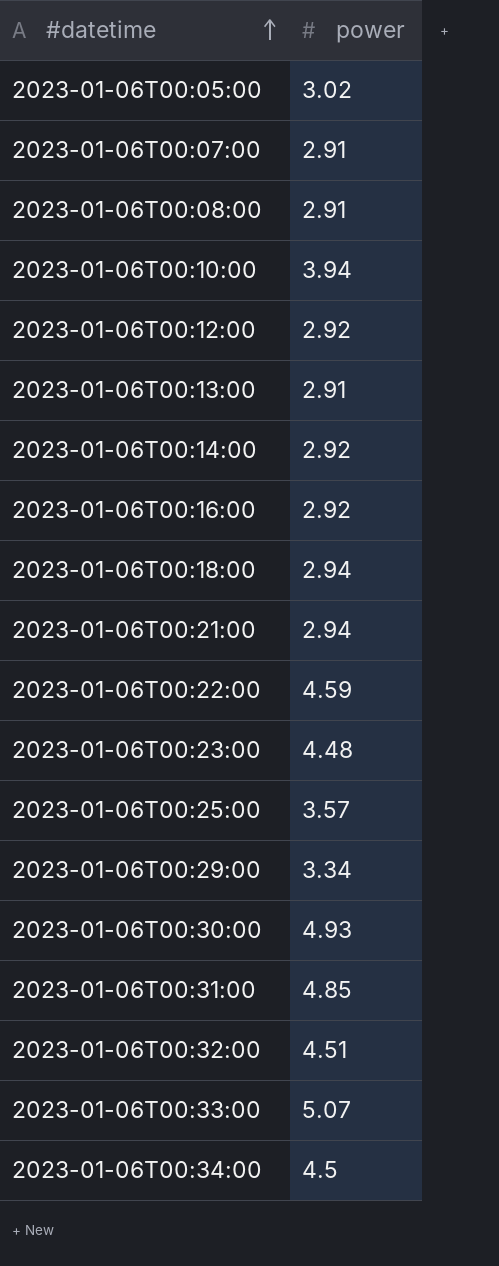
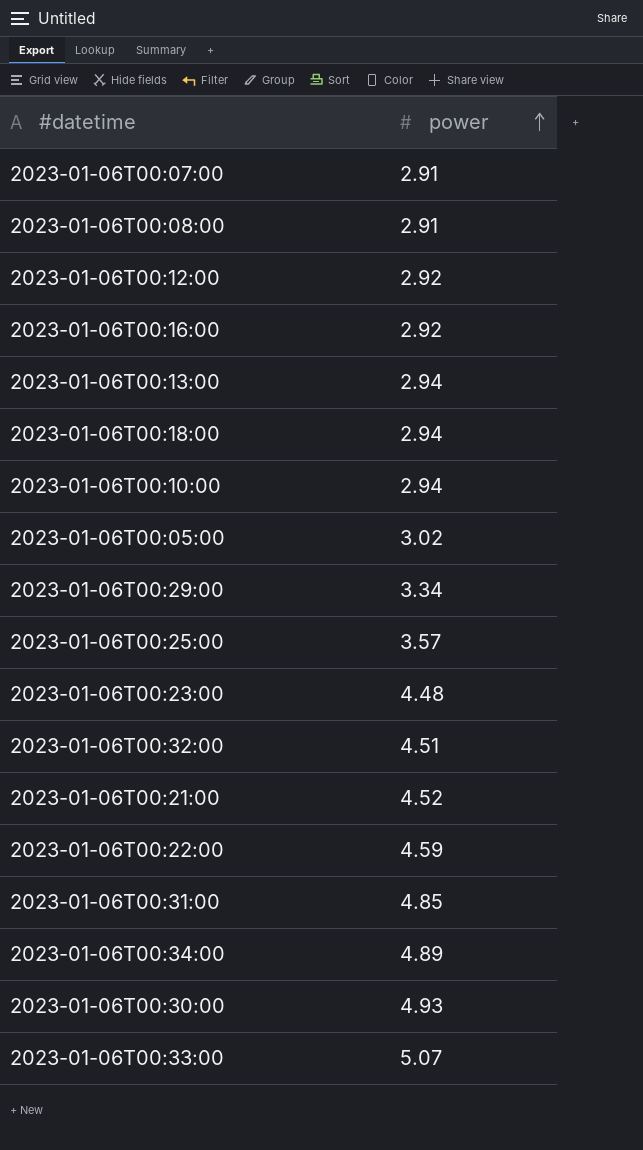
row order: #datetime ascending -> power ascending
row 2023-01-06T00:14:00: 2.92 -> none
2023-01-06T00:13:00 | power: 2.91 -> 2.94
2023-01-06T00:10:00 | power: 3.94 -> 2.94
2023-01-06T00:21:00 | power: 2.94 -> 4.52
2023-01-06T00:34:00 | power: 4.5 -> 4.89

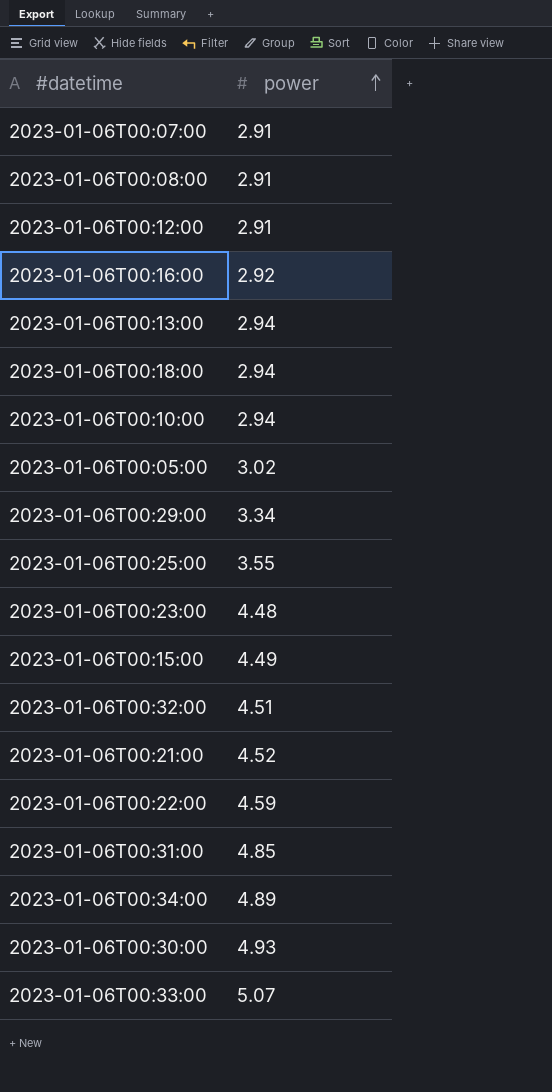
2023-01-06T00:12:00 | power: 2.92 -> 2.91
2023-01-06T00:25:00 | power: 3.57 -> 3.55
row 2023-01-06T00:15:00: none -> 4.49

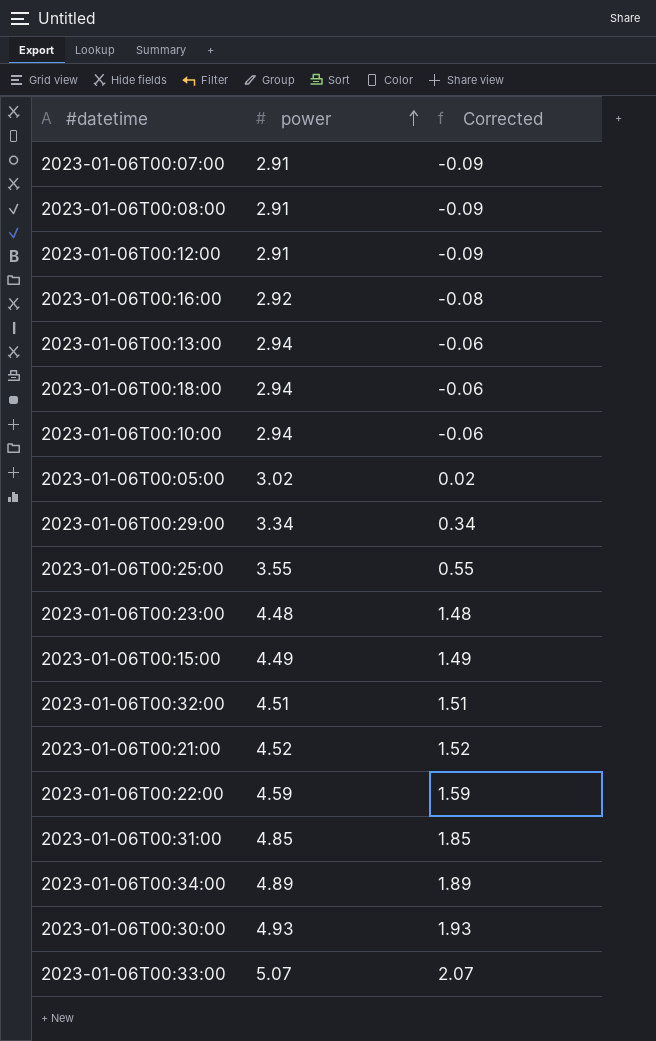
column Corrected | formula: none -> [power] - 3

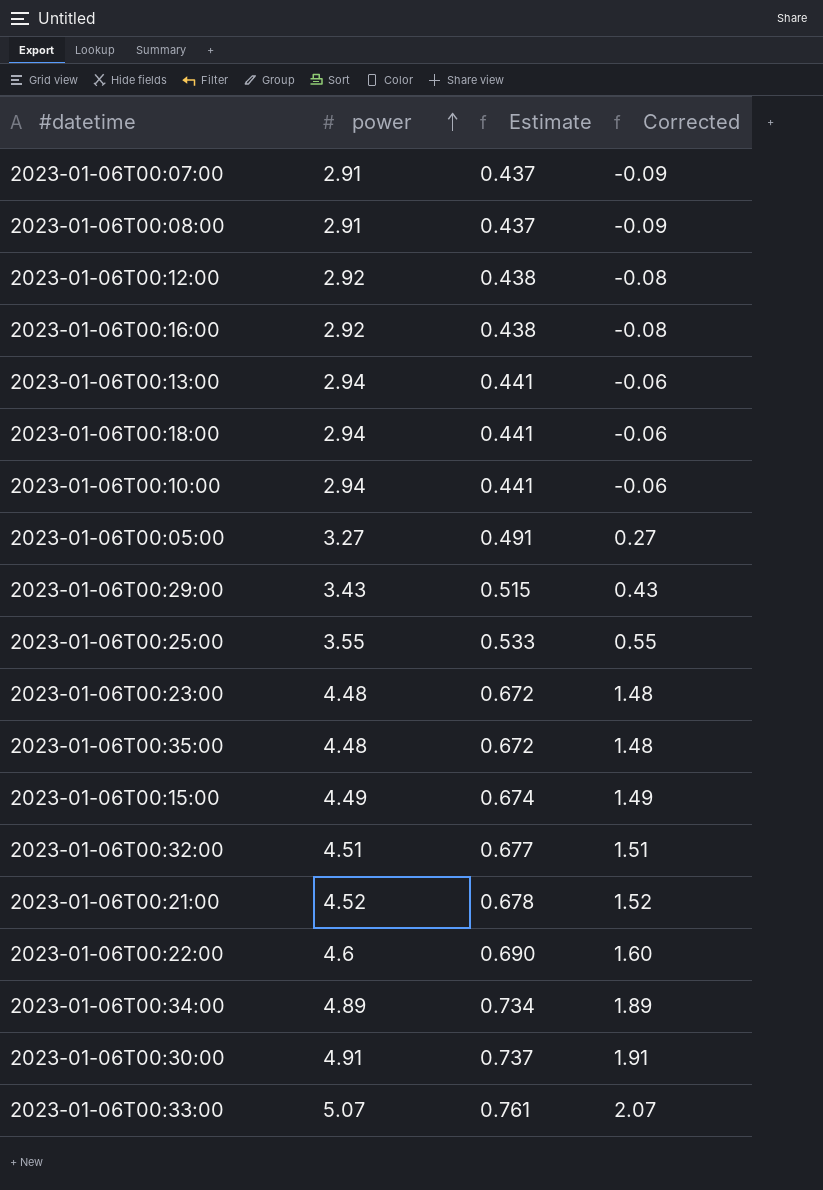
column Estimate | formula: none -> [power] * 0.15
row 2023-01-06T00:31:00: 4.85 | 1.85 -> none
2023-01-06T00:12:00 | power: 2.91 -> 2.92
2023-01-06T00:12:00 | Corrected: -0.09 -> -0.08
2023-01-06T00:05:00 | power: 3.02 -> 3.27
2023-01-06T00:05:00 | Corrected: 0.02 -> 0.27
2023-01-06T00:29:00 | power: 3.34 -> 3.43
2023-01-06T00:29:00 | Corrected: 0.34 -> 0.43
row 2023-01-06T00:35:00: none -> 4.48 | 0.672 | 1.48
2023-01-06T00:22:00 | power: 4.59 -> 4.6
2023-01-06T00:22:00 | Corrected: 1.59 -> 1.60
2023-01-06T00:30:00 | power: 4.93 -> 4.91
2023-01-06T00:30:00 | Corrected: 1.93 -> 1.91

